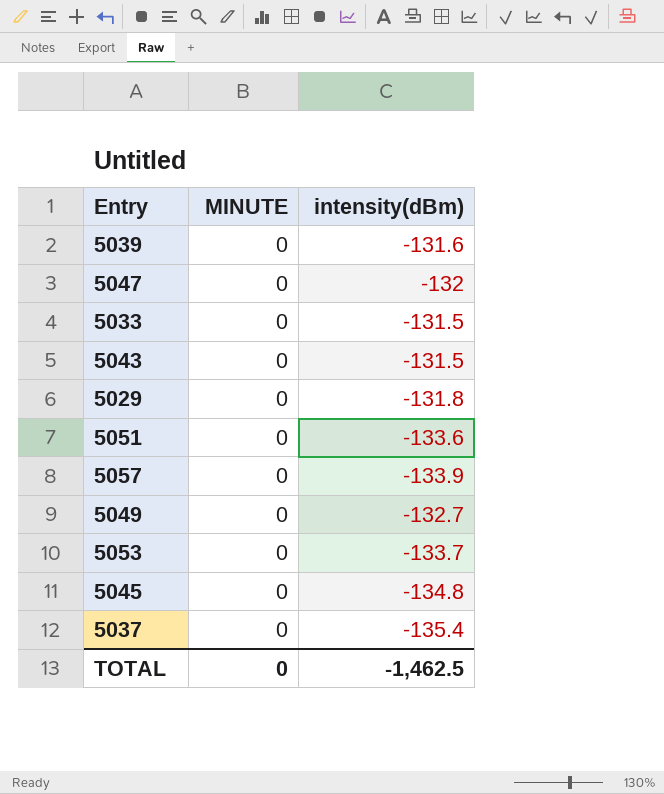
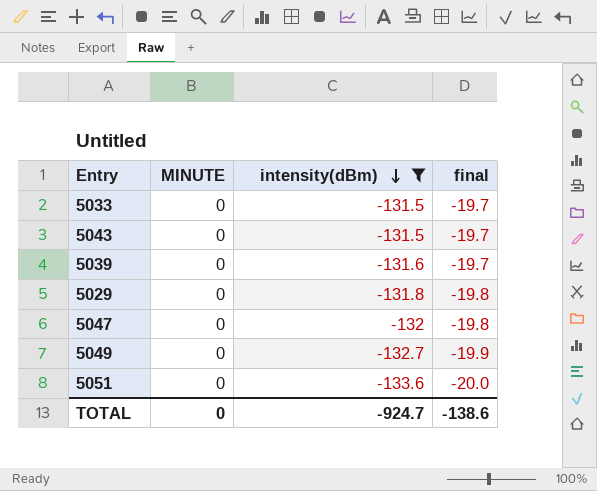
filter: none -> intensity(dBm) >= -133.6
row order: none -> intensity(dBm) descending
column final | formula: none -> [intensity(dBm)] * 0.15
TOTAL | intensity(dBm): -1,462.5 -> -924.7

